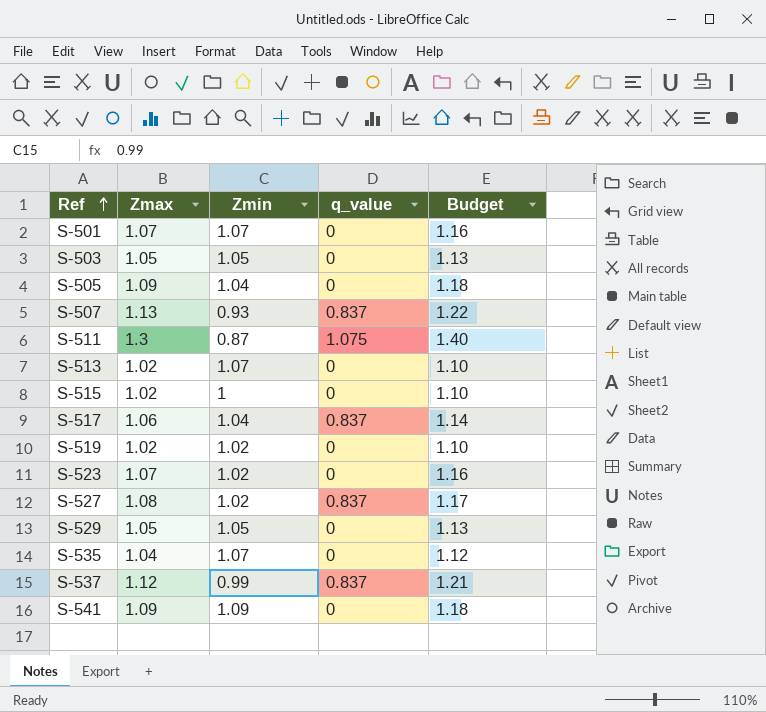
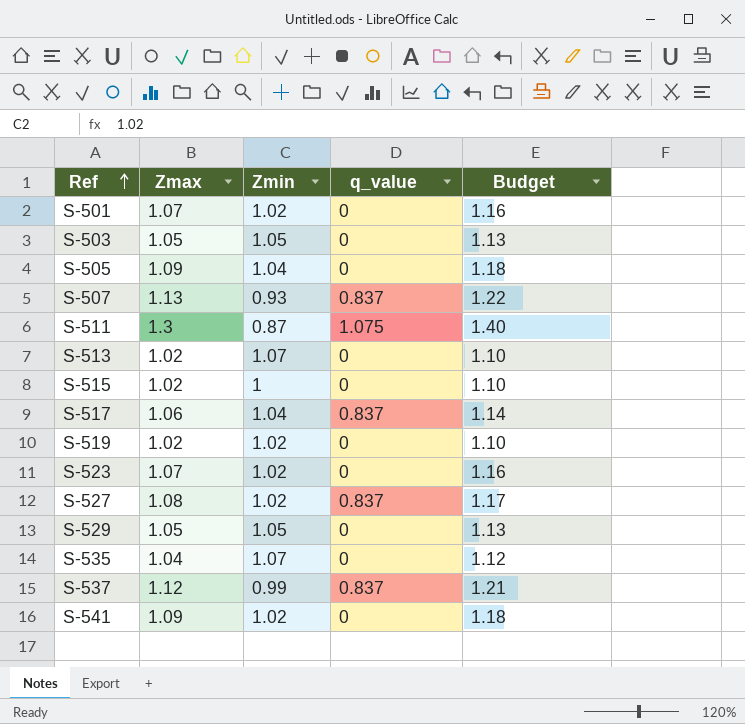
S-501 | Zmin: 1.07 -> 1.02
S-541 | Zmin: 1.09 -> 1.02

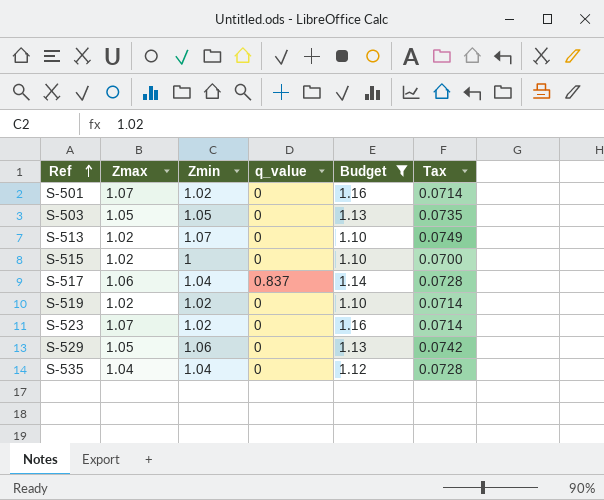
filter: none -> Budget <= 1.16
column Tax | formula: none -> [Zmin] * 0.07
S-529 | Zmin: 1.05 -> 1.06
S-535 | Zmin: 1.07 -> 1.04

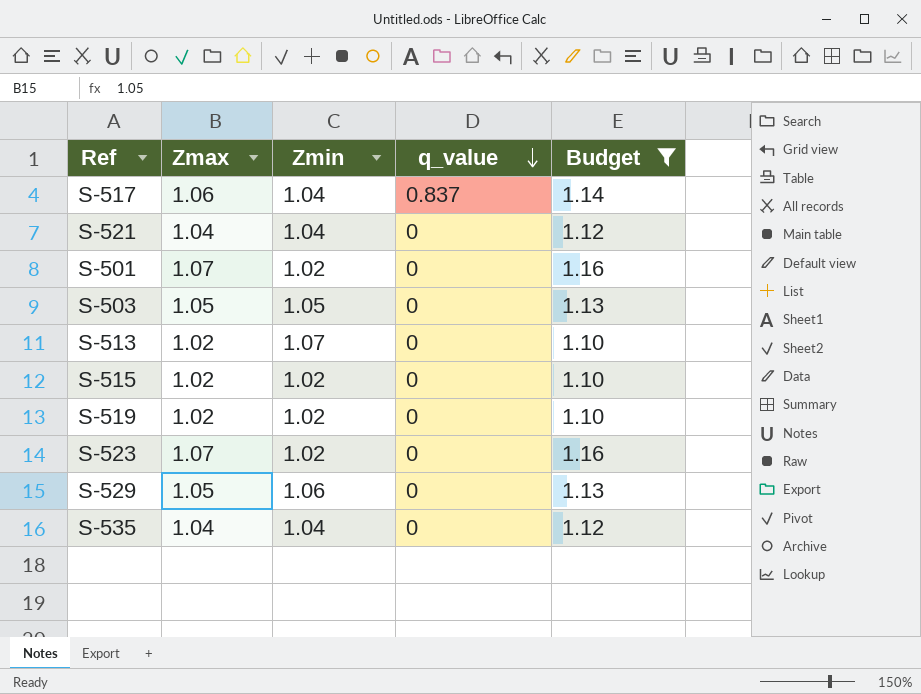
row order: Ref ascending -> q_value descending
column Tax | formula: [Zmin] * 0.07 -> none
row S-521: none -> 1.04 | 1.04 | 0 | 1.12
S-515 | Zmin: 1 -> 1.02

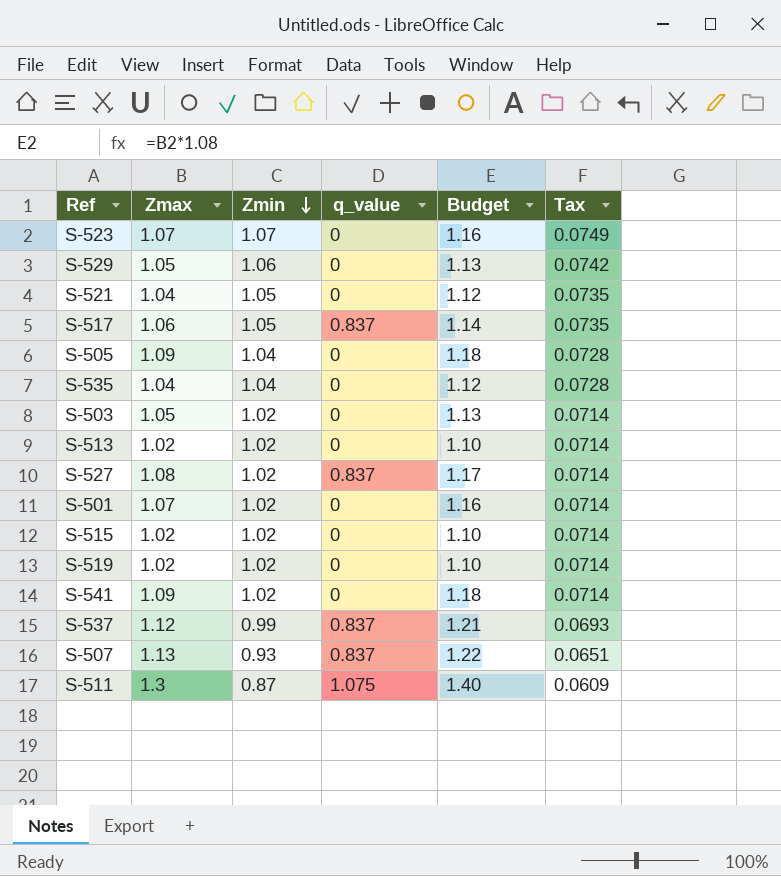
filter: Budget <= 1.16 -> none
row order: q_value descending -> Zmin descending
column Tax | formula: none -> [Zmin] * 0.07
S-523 | Zmin: 1.02 -> 1.07
S-521 | Zmin: 1.04 -> 1.05
S-517 | Zmin: 1.04 -> 1.05
S-503 | Zmin: 1.05 -> 1.02
S-513 | Zmin: 1.07 -> 1.02

